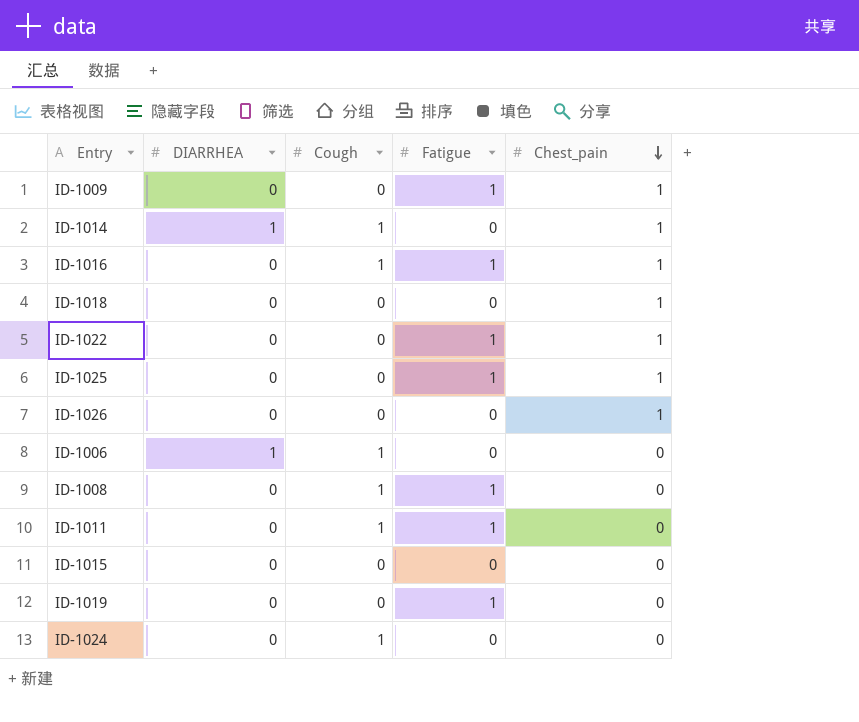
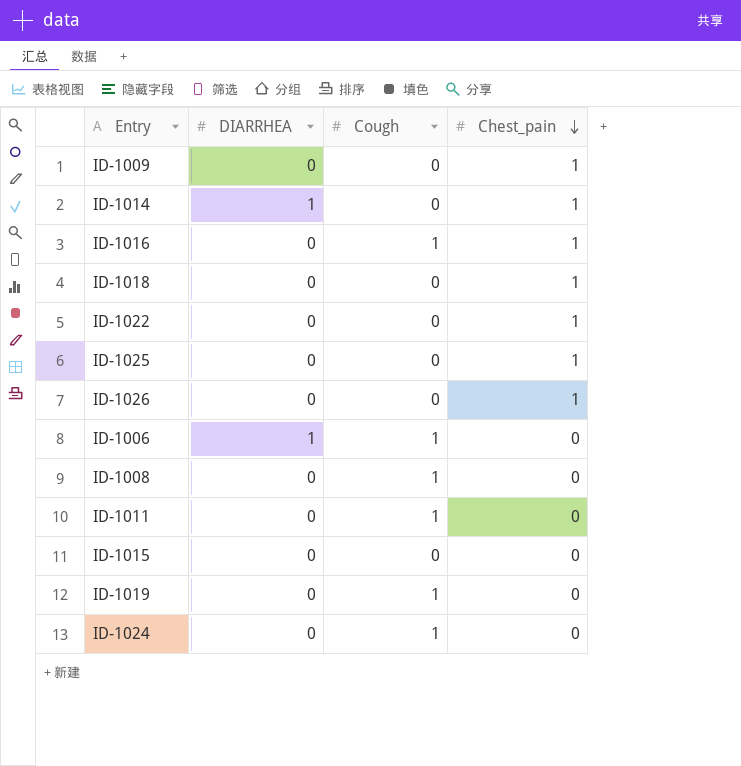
column Fatigue | position: 4 -> none
ID-1014 | Cough: 1 -> 0
ID-1019 | Cough: 0 -> 1

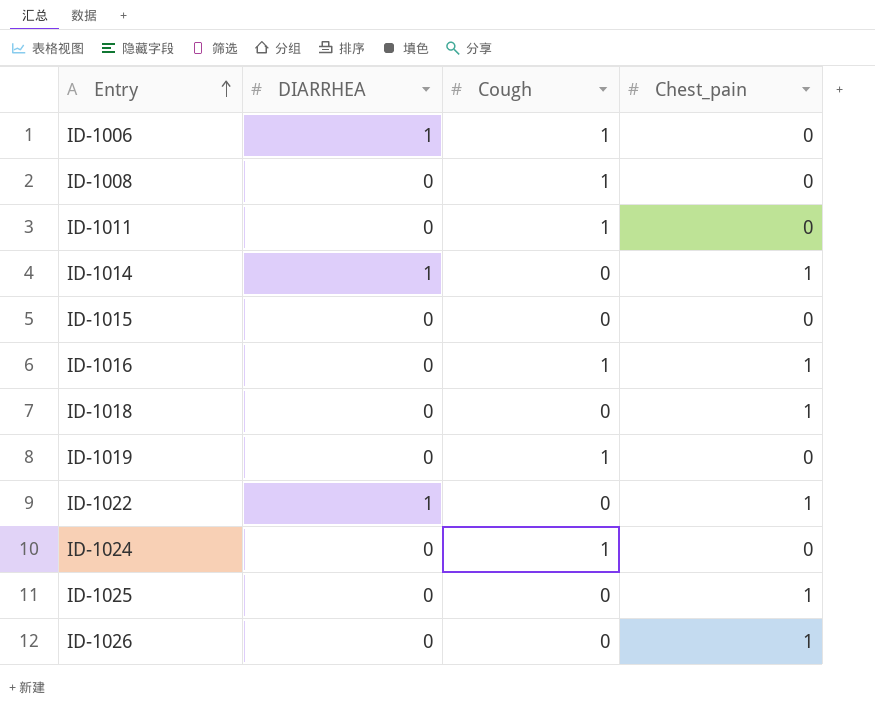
row order: Chest_pain descending -> Entry ascending
row ID-1009: 0 | 0 | 1 -> none
ID-1022 | DIARRHEA: 0 -> 1

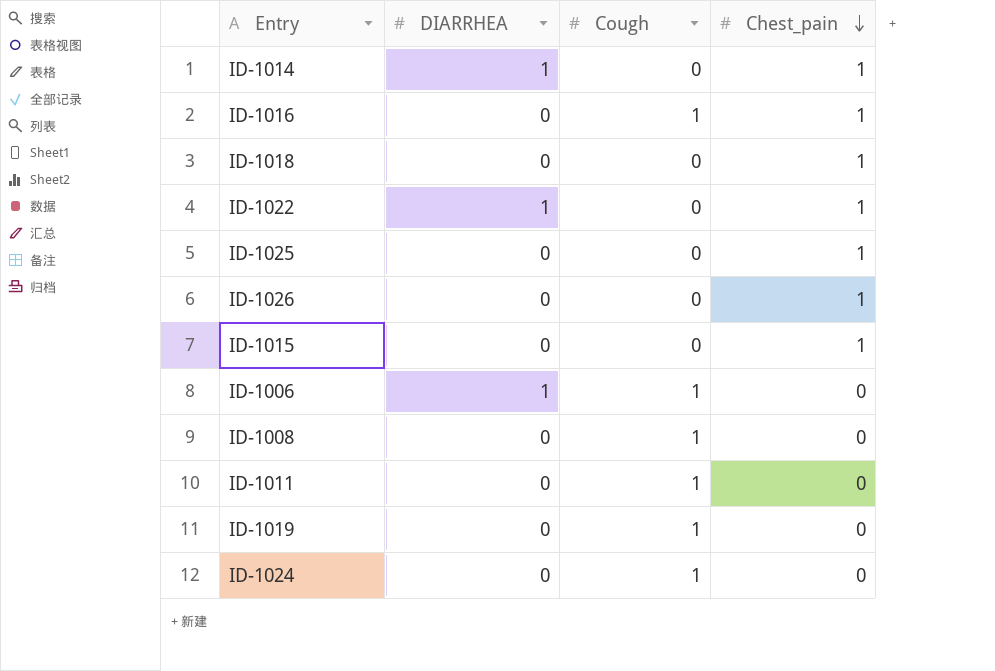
row order: Entry ascending -> Chest_pain descending
ID-1015 | Chest_pain: 0 -> 1

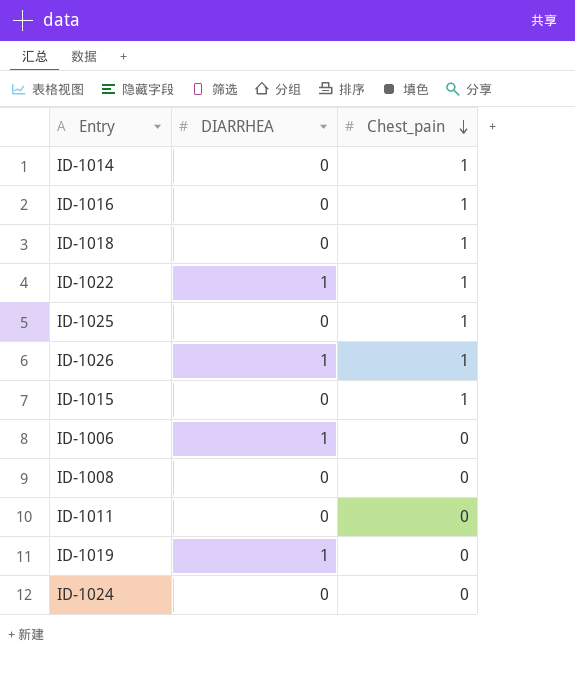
column Cough | position: 3 -> none
ID-1014 | DIARRHEA: 1 -> 0
ID-1026 | DIARRHEA: 0 -> 1
ID-1019 | DIARRHEA: 0 -> 1

